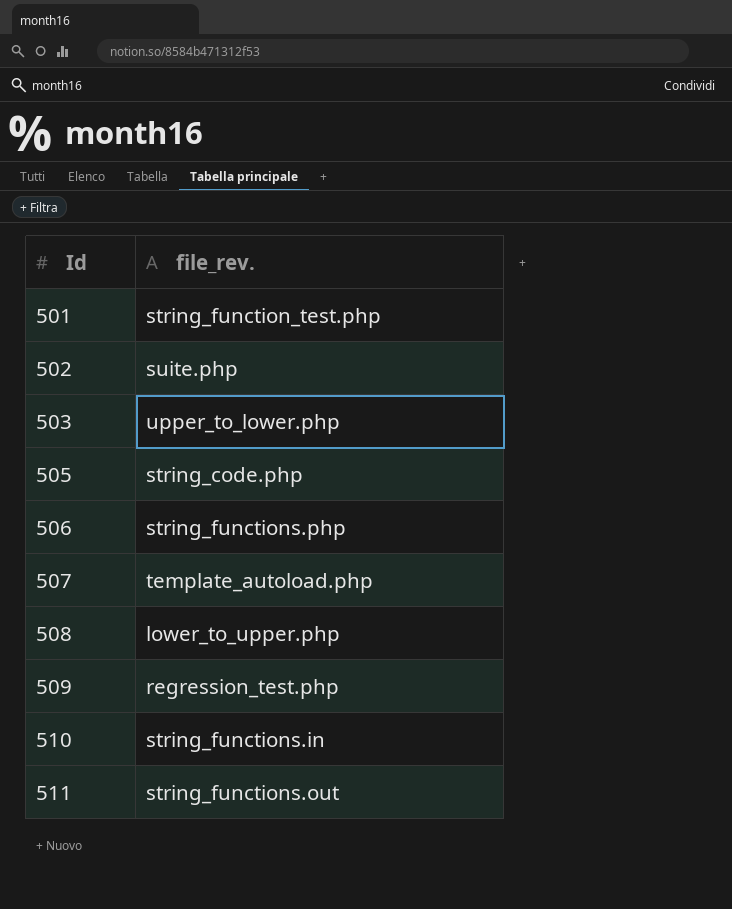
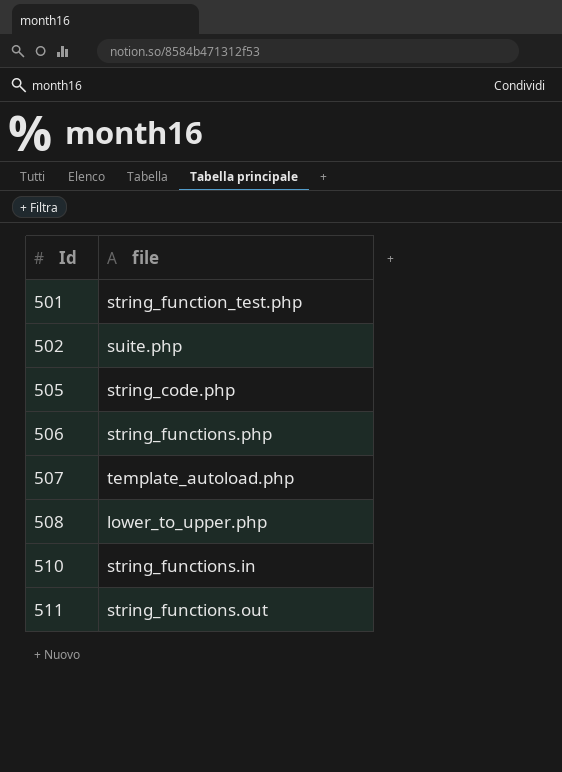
column name: file_rev. -> file
row 503: upper_to_lower.php -> none
row 509: regression_test.php -> none

